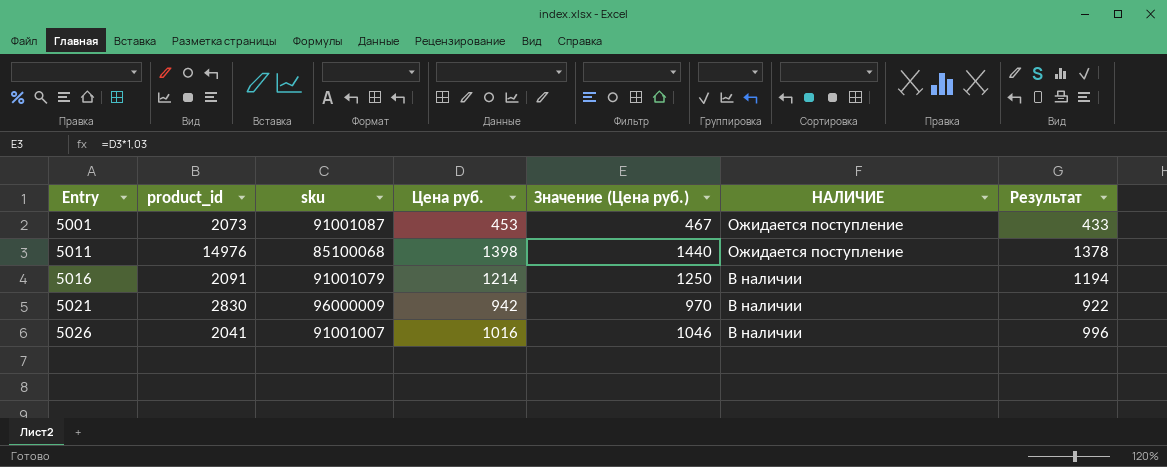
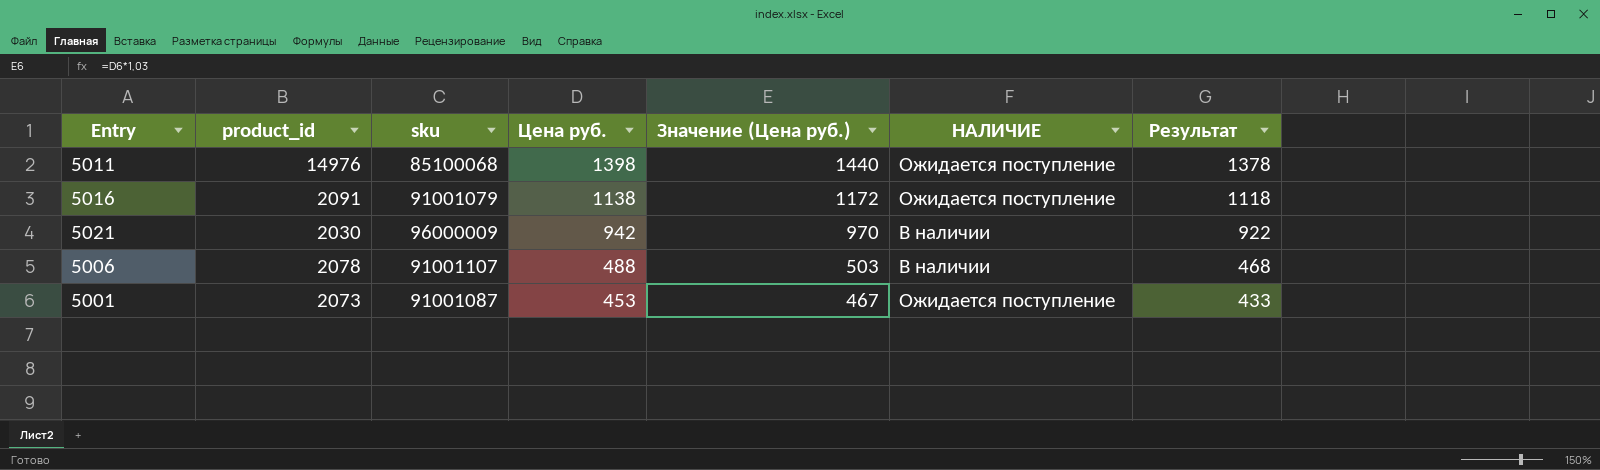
row order: Entry ascending -> Цена руб. descending
row 5026: 2041 | 91001007 | 1016 | 1046 | В наличии | 996 -> none
5016 | Цена руб.: 1214 -> 1138
5016 | Значение (Цена руб.): 1250 -> 1172
5016 | НАЛИЧИЕ: В наличии -> Ожидается поступление
5016 | Результат: 1194 -> 1118
5021 | product_id: 2830 -> 2030
row 5006: none -> 2078 | 91001107 | 488 | 503 | В наличии | 468

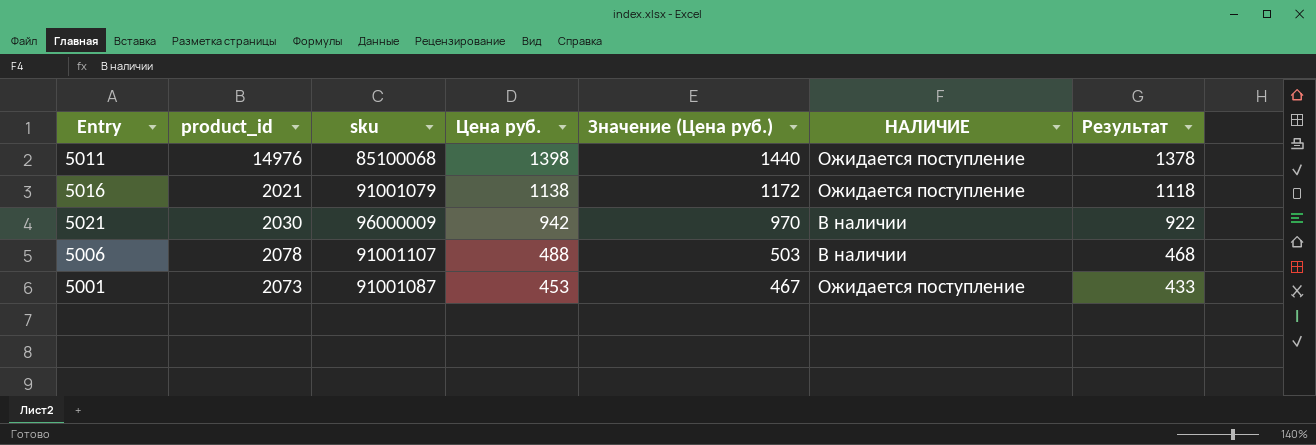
5016 | product_id: 2091 -> 2021

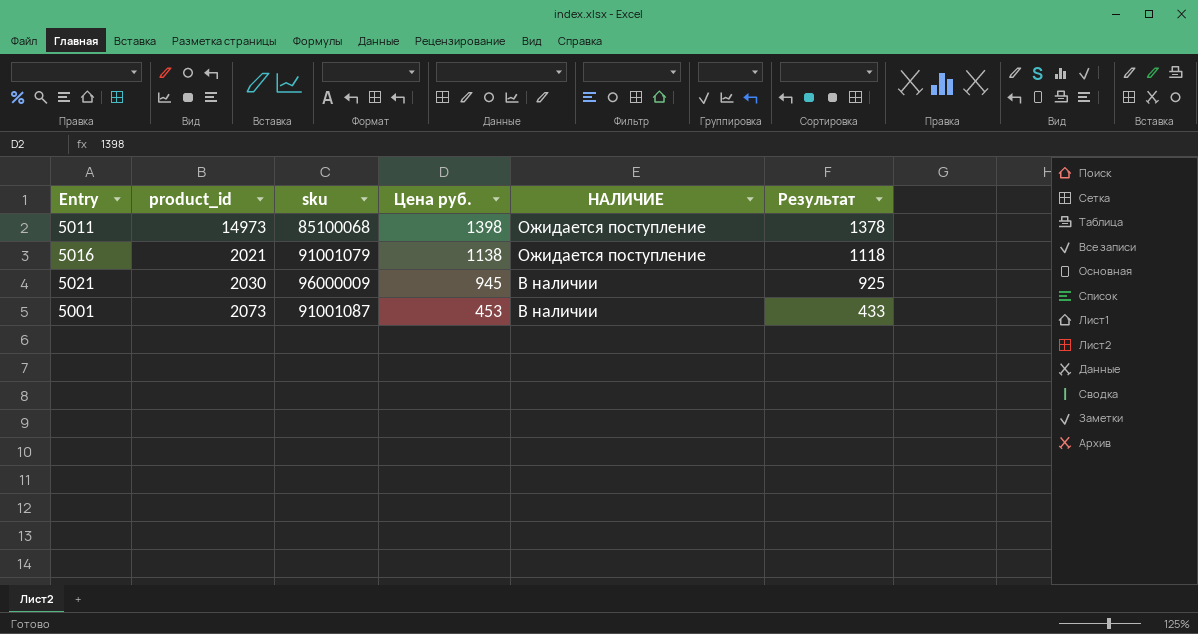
column Значение (Цена руб.) | formula: [Цена руб.] * 1,03 -> none
row 5006: 2078 | 91001107 | 488 | 503 | В наличии | 468 -> none
5011 | product_id: 14976 -> 14973
5021 | Цена руб.: 942 -> 945
5021 | Результат: 922 -> 925
5001 | НАЛИЧИЕ: Ожидается поступление -> В наличии

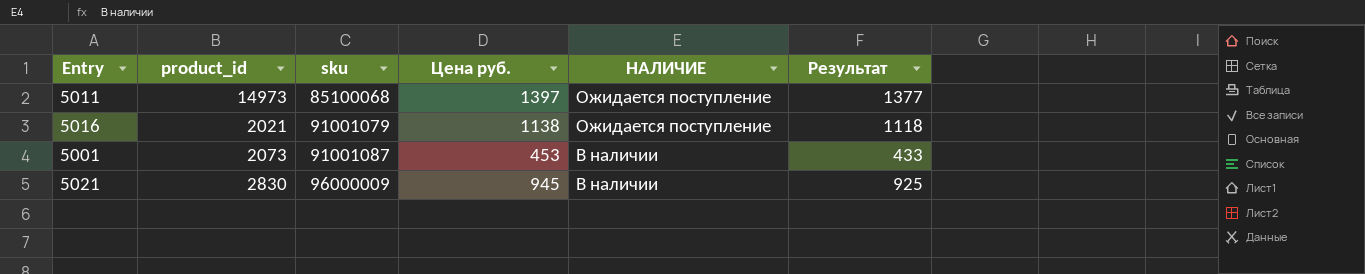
row order: Цена руб. descending -> sku ascending
5011 | Цена руб.: 1398 -> 1397
5011 | Результат: 1378 -> 1377
5021 | product_id: 2030 -> 2830

